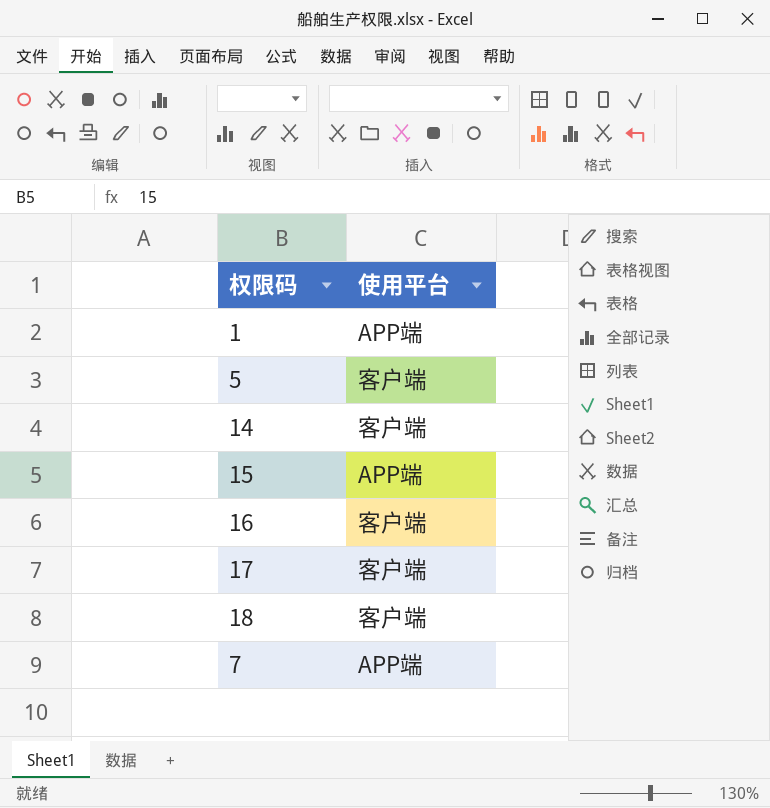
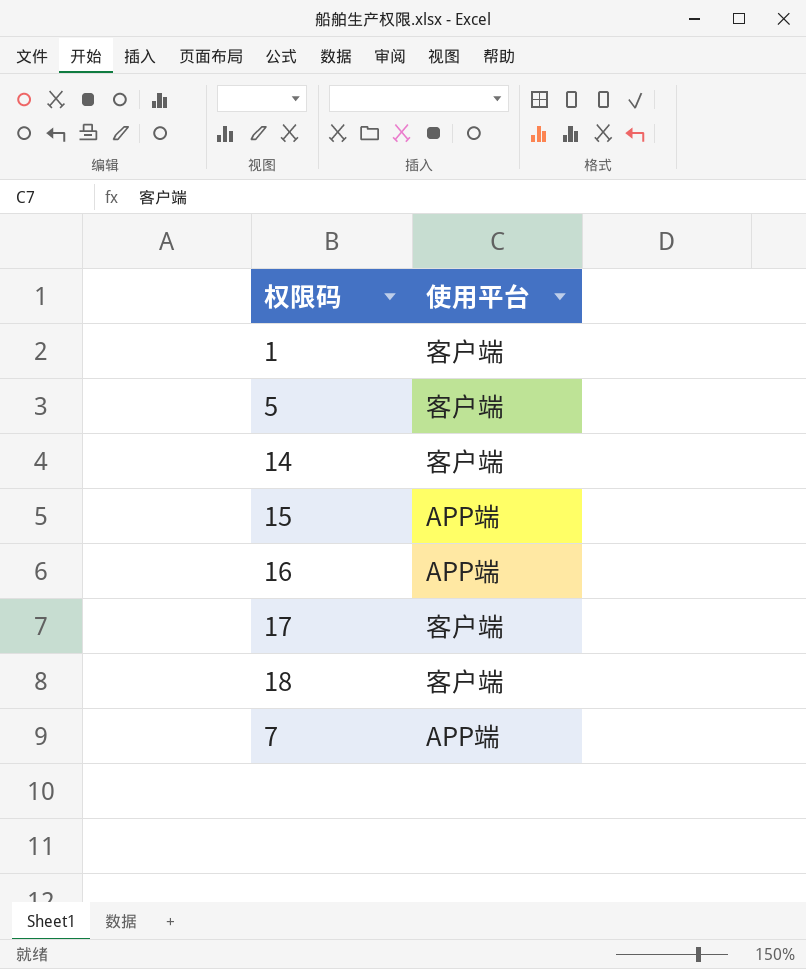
1 | 使用平台: APP端 -> 客户端
16 | 使用平台: 客户端 -> APP端

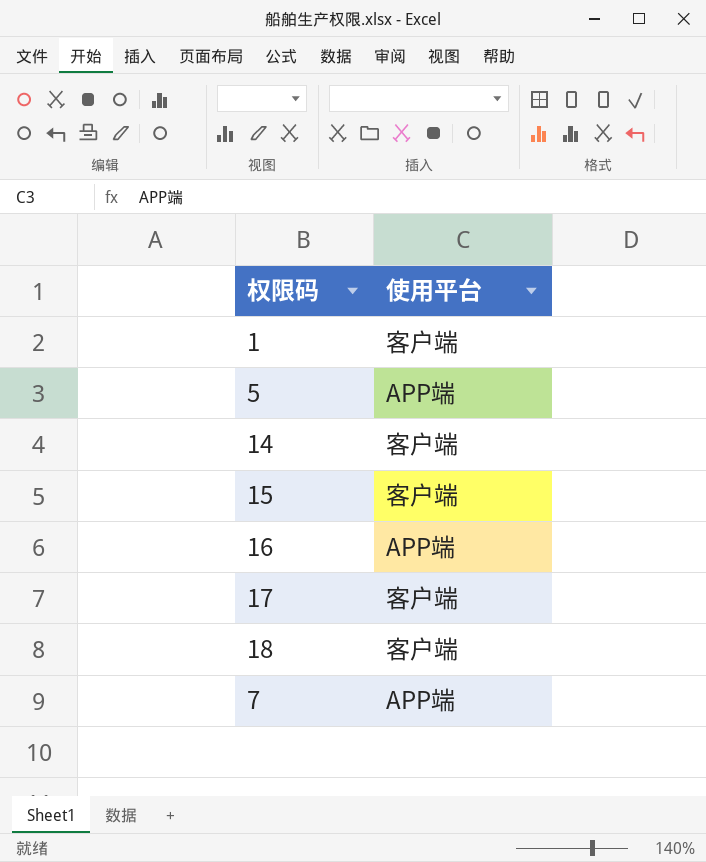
5 | 使用平台: 客户端 -> APP端
15 | 使用平台: APP端 -> 客户端

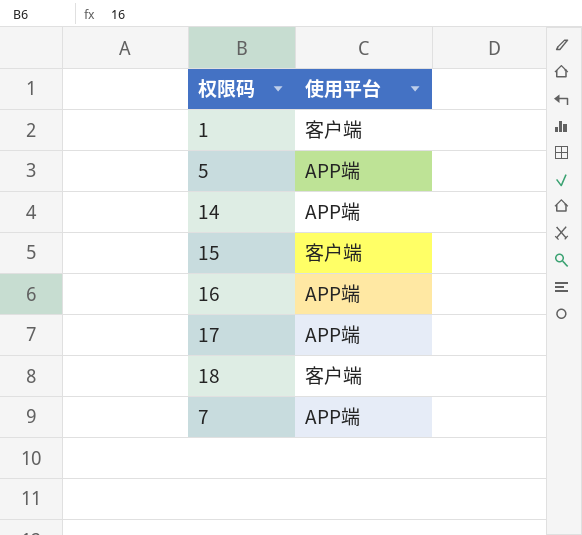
14 | 使用平台: 客户端 -> APP端
17 | 使用平台: 客户端 -> APP端

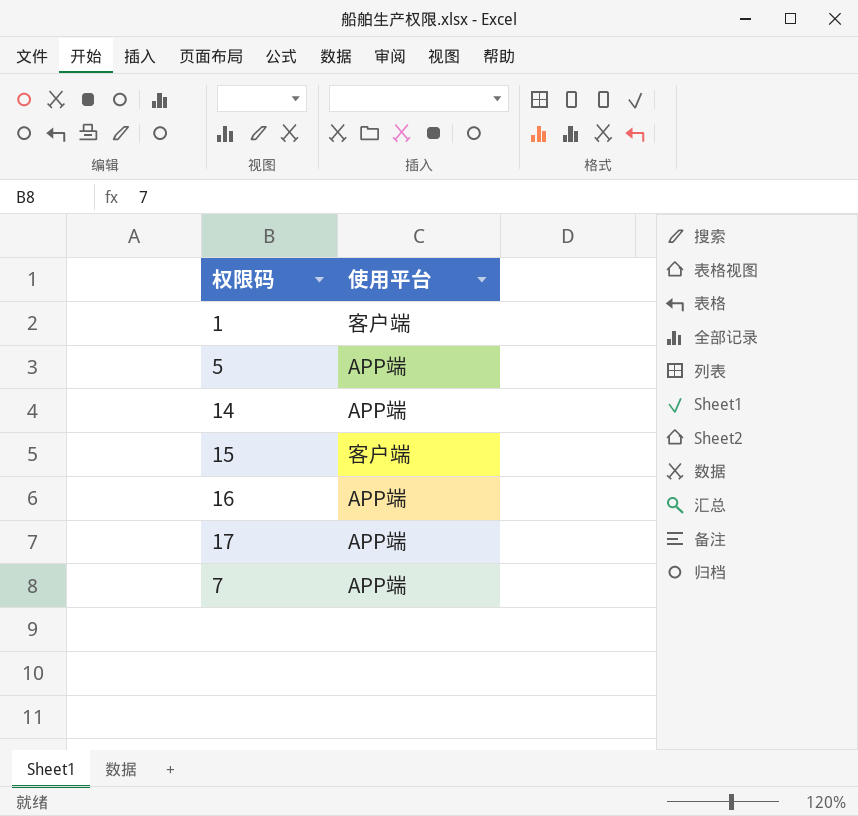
row 18: 客户端 -> none

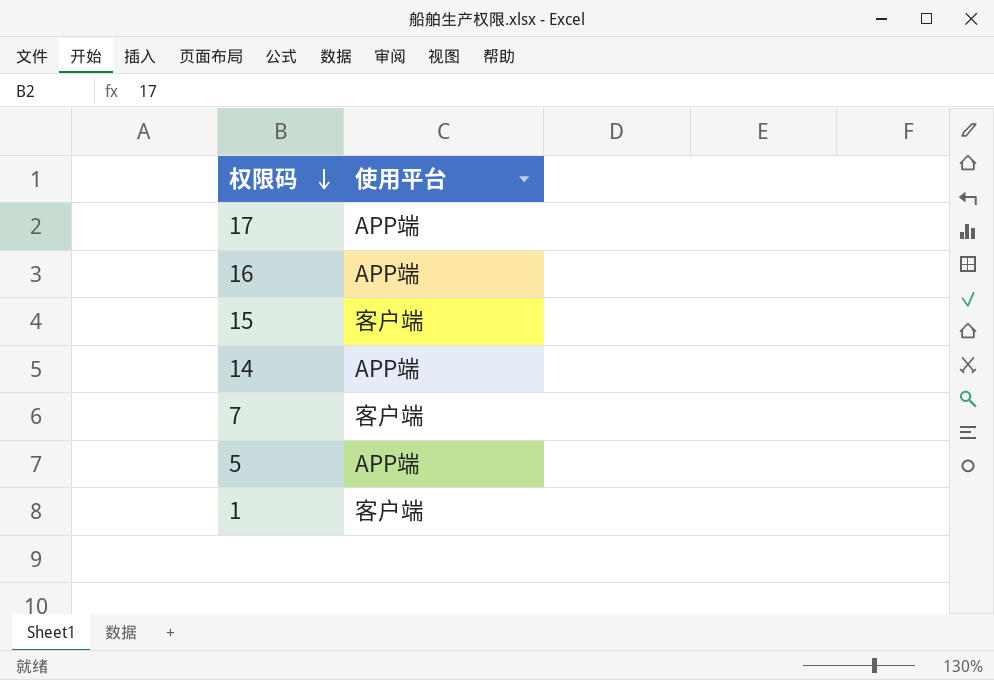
row order: none -> 权限码 descending
7 | 使用平台: APP端 -> 客户端

